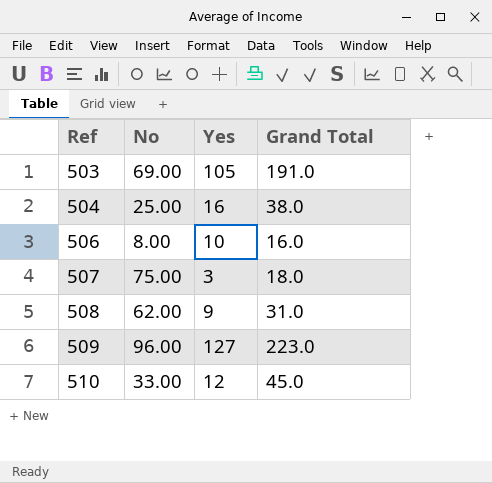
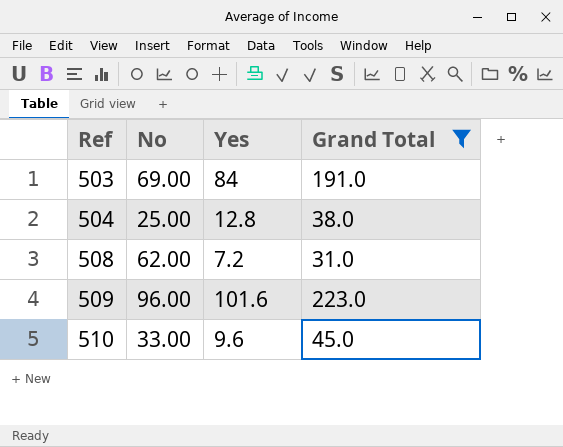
filter: none -> Grand Total >= 31.0
503 | Yes: 105 -> 84
504 | Yes: 16 -> 12.8
508 | Yes: 9 -> 7.2
509 | Yes: 127 -> 101.6
510 | Yes: 12 -> 9.6

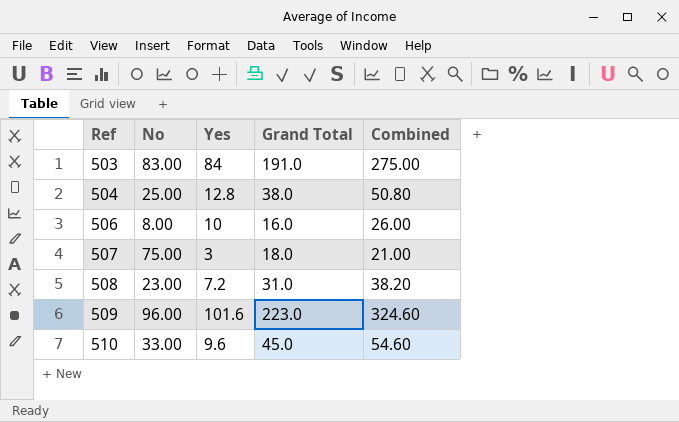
filter: Grand Total >= 31.0 -> none
column Combined | formula: none -> [Yes] + [Grand Total]
503 | No: 69.00 -> 83.00
508 | No: 62.00 -> 23.00

